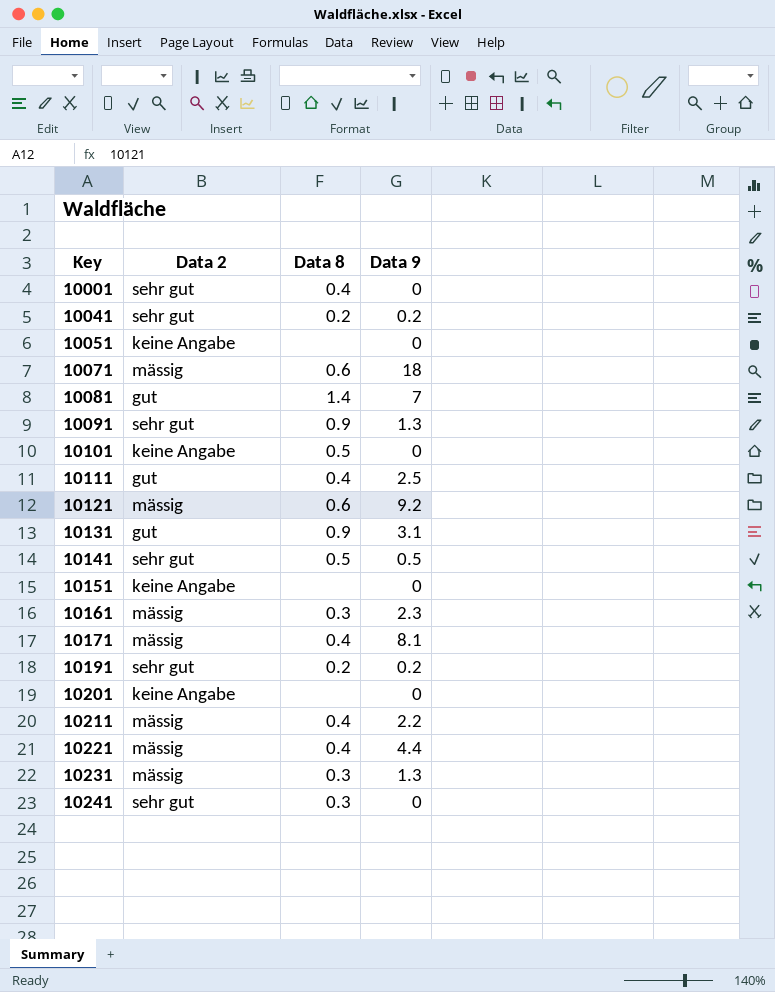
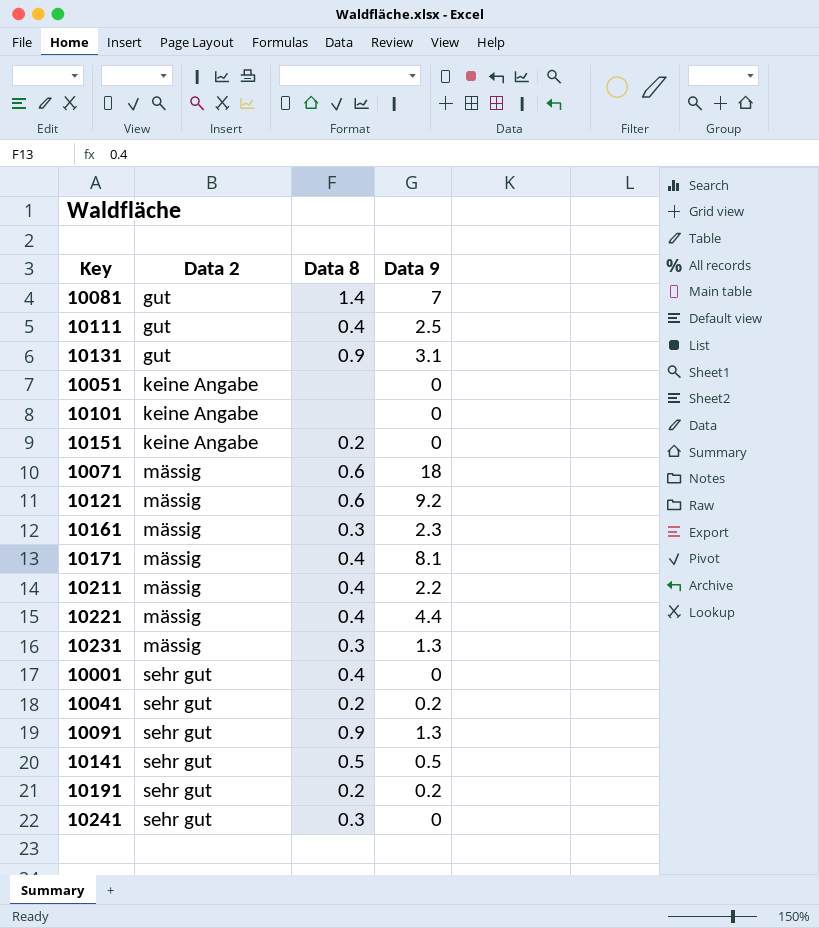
row order: Key ascending -> Data 2 ascending
row 10201: keine Angabe | none | 0 -> none
10101 | Data 8: 0.5 -> none
10151 | Data 8: none -> 0.2

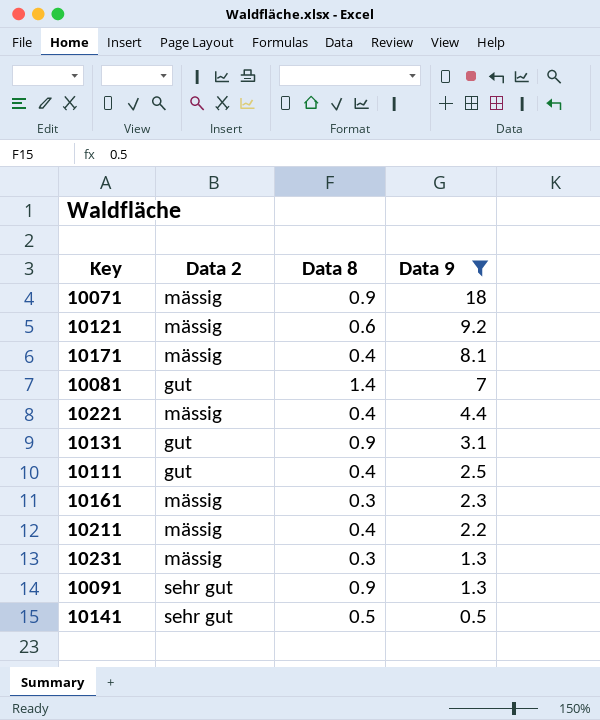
filter: none -> Data 9 >= 0.5
row order: Data 2 ascending -> Data 9 descending
10071 | Data 8: 0.6 -> 0.9

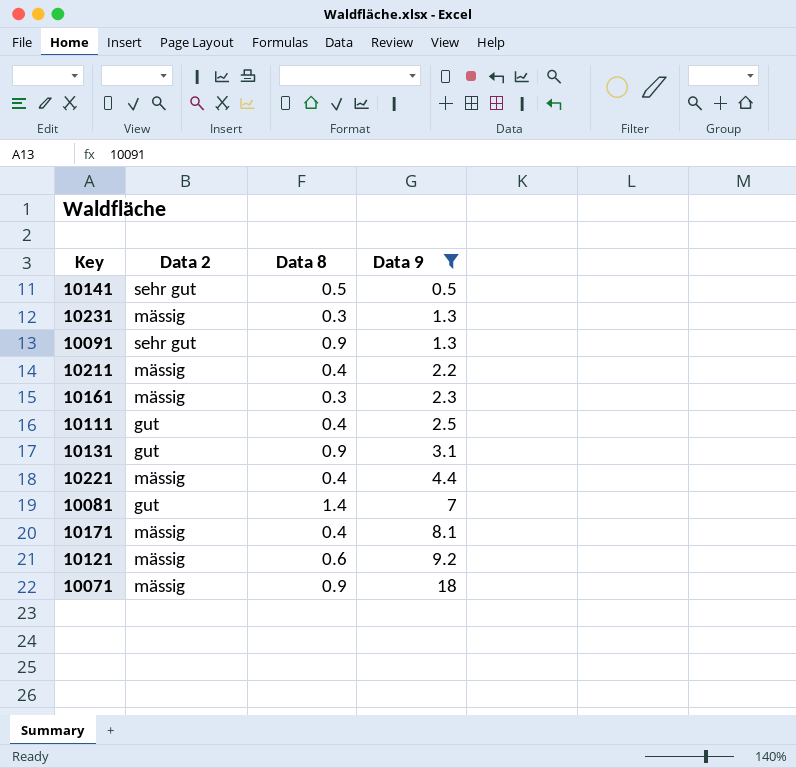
row order: Data 9 descending -> Data 9 ascending

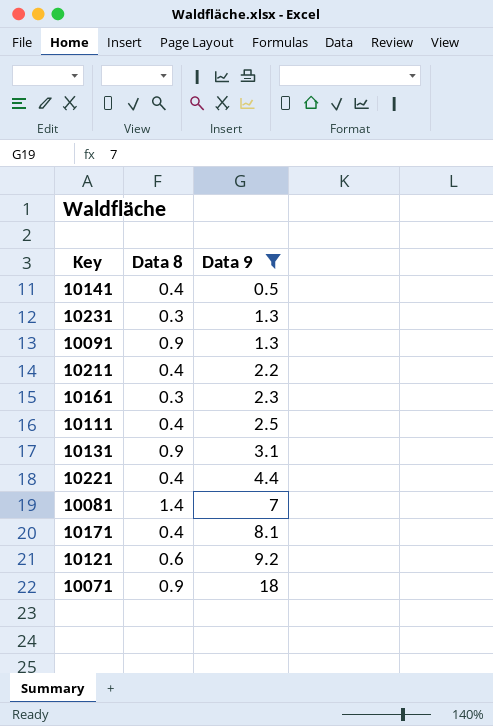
column Data 2 | position: 2 -> none
10141 | Data 8: 0.5 -> 0.4

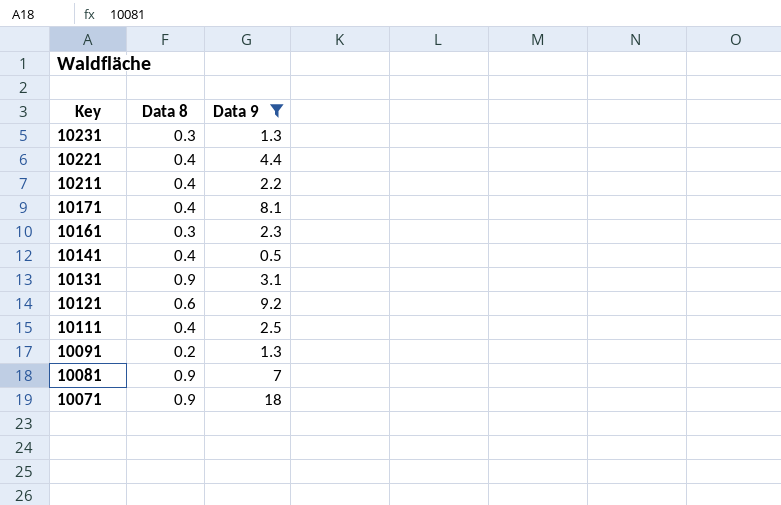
row order: Data 9 ascending -> Key descending
10091 | Data 8: 0.9 -> 0.2
10081 | Data 8: 1.4 -> 0.9

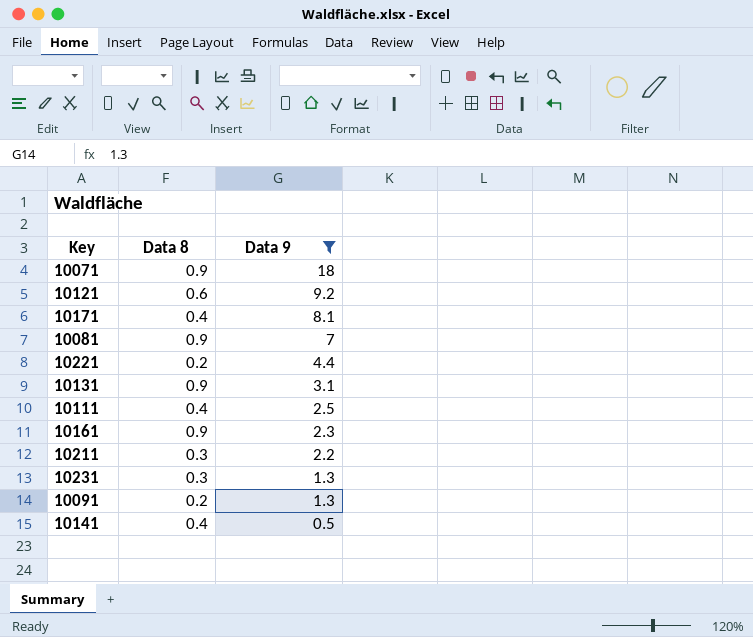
row order: Key descending -> Data 9 descending
10221 | Data 8: 0.4 -> 0.2
10161 | Data 8: 0.3 -> 0.9
10211 | Data 8: 0.4 -> 0.3

